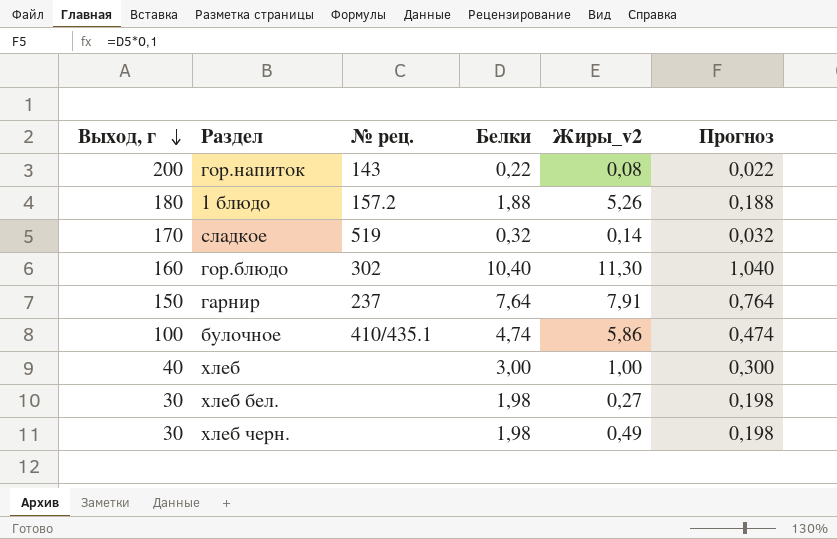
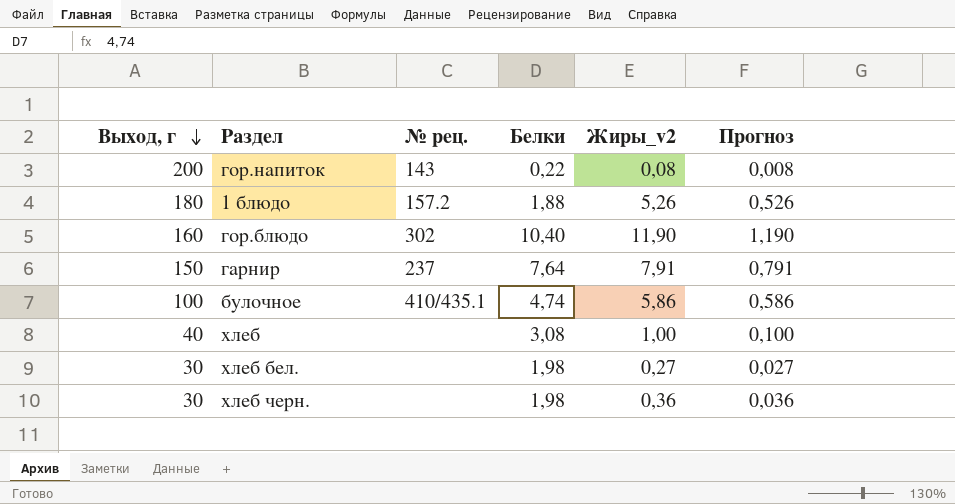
column Прогноз | formula: [Белки] * 0,1 -> [Жиры_v2] * 0,1
row сладкое: 170 | 519 | 0,32 | 0,14 | 0,032 -> none
гор.блюдо | Жиры_v2: 11,30 -> 11,90
хлеб | Белки: 3,00 -> 3,08
хлеб черн. | Жиры_v2: 0,49 -> 0,36

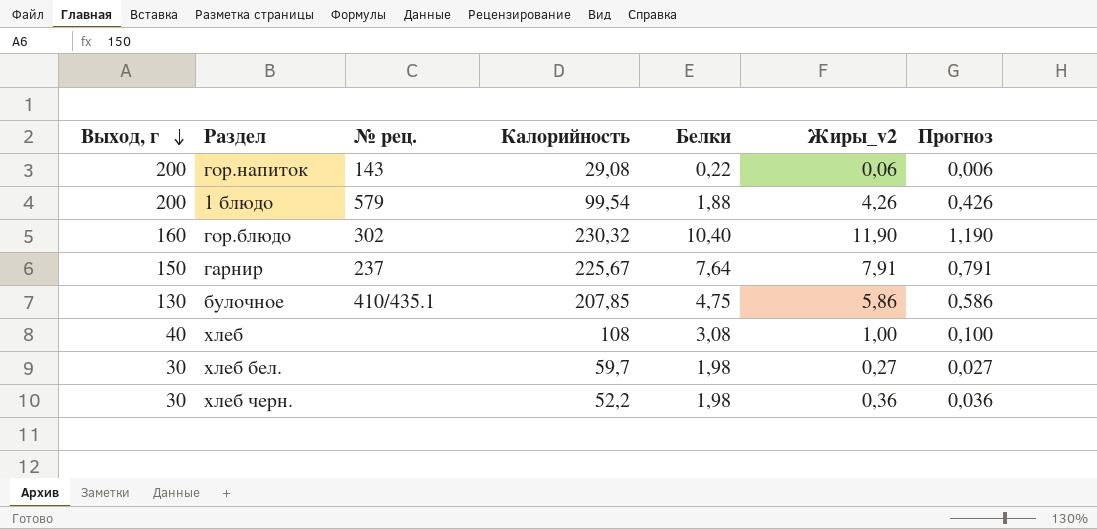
column Калорийность | position: none -> 4
гор.напиток | Жиры_v2: 0,08 -> 0,06
гор.напиток | Прогноз: 0,008 -> 0,006
1 блюдо | Выход, г: 180 -> 200
1 блюдо | № рец.: 157.2 -> 579
1 блюдо | Жиры_v2: 5,26 -> 4,26
1 блюдо | Прогноз: 0,526 -> 0,426
булочное | Выход, г: 100 -> 130
булочное | Белки: 4,74 -> 4,75

